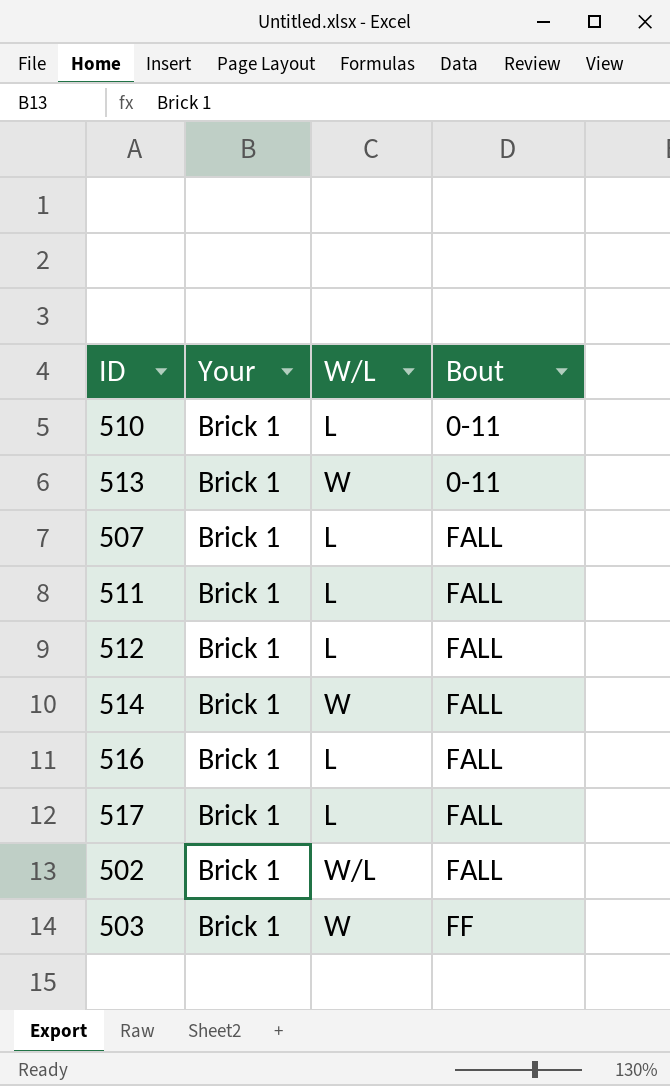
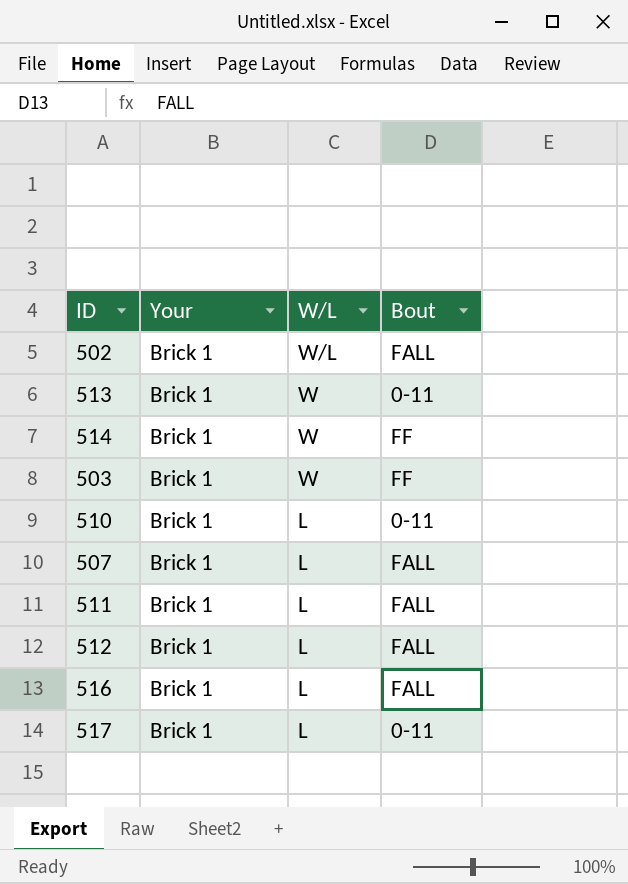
row order: Bout ascending -> W/L descending
514 | Bout: FALL -> FF
517 | Bout: FALL -> 0-11

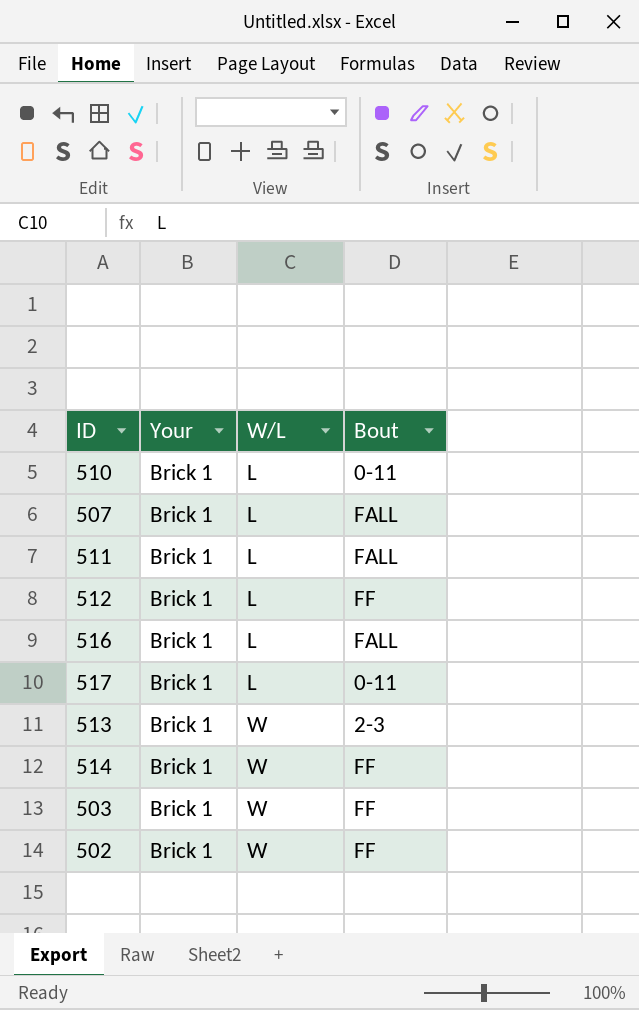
row order: W/L descending -> W/L ascending
512 | Bout: FALL -> FF
513 | Bout: 0-11 -> 2-3
502 | W/L: W/L -> W
502 | Bout: FALL -> FF

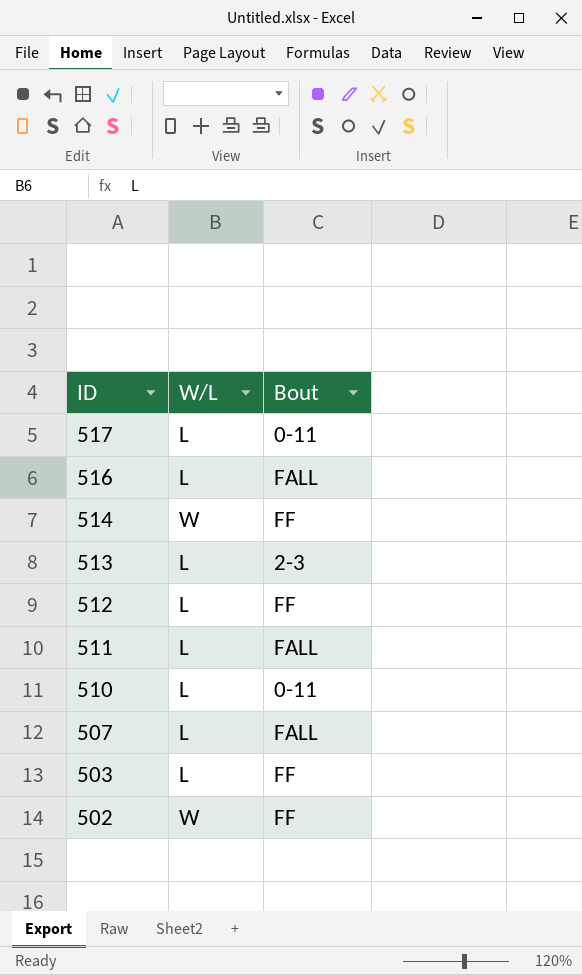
row order: W/L ascending -> ID descending
column Your | position: 2 -> none
513 | W/L: W -> L
503 | W/L: W -> L

